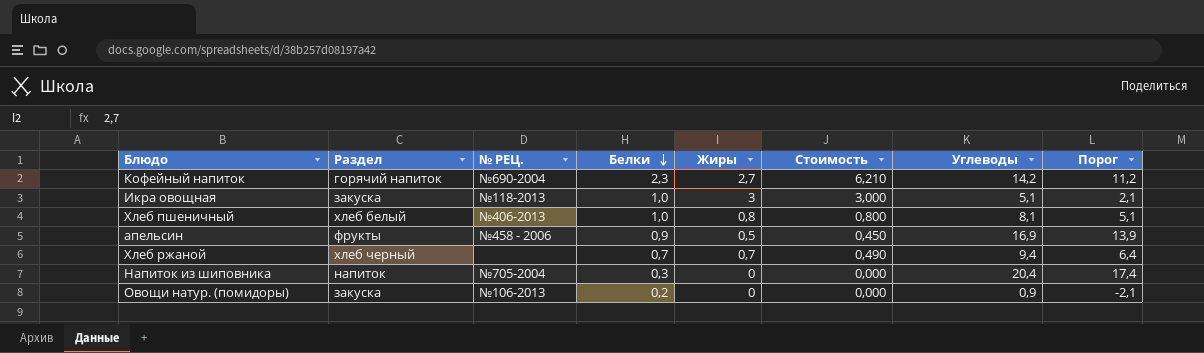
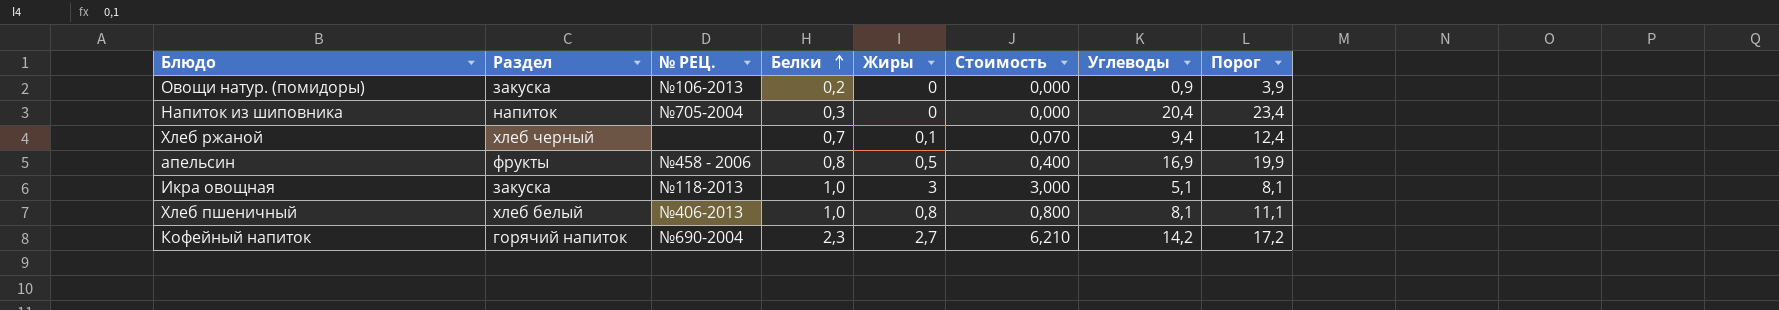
row order: Белки descending -> Белки ascending
column Порог | formula: [Углеводы] - 3 -> [Углеводы] + 3
Хлеб ржаной | Жиры: 0,7 -> 0,1
Хлеб ржаной | Стоимость: 0,490 -> 0,070
апельсин | Белки: 0,9 -> 0,8
апельсин | Стоимость: 0,450 -> 0,400

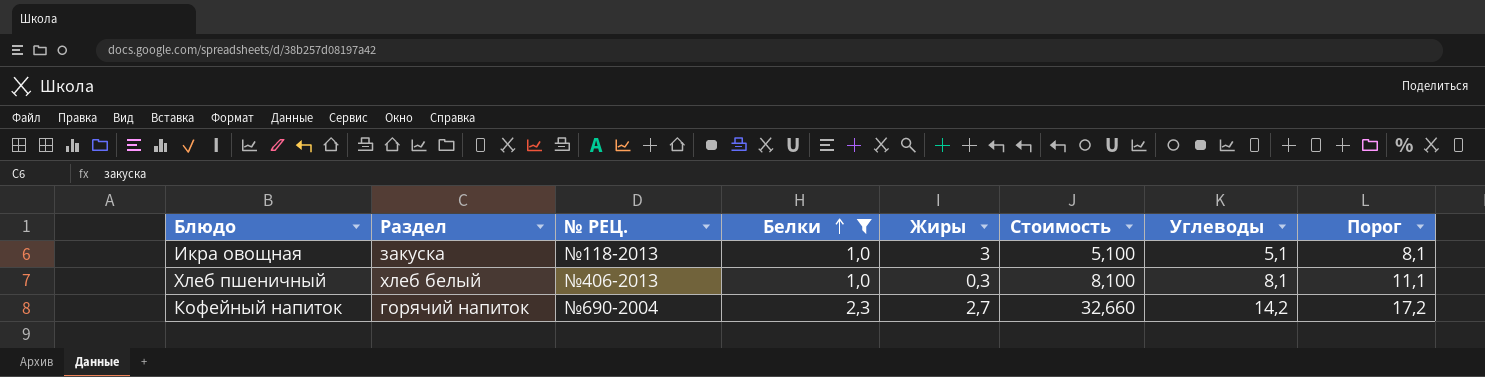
filter: none -> Белки >= 1,0
column Стоимость | formula: [Белки] * [Жиры] -> [Белки] * [Углеводы]
Хлеб пшеничный | Жиры: 0,8 -> 0,3

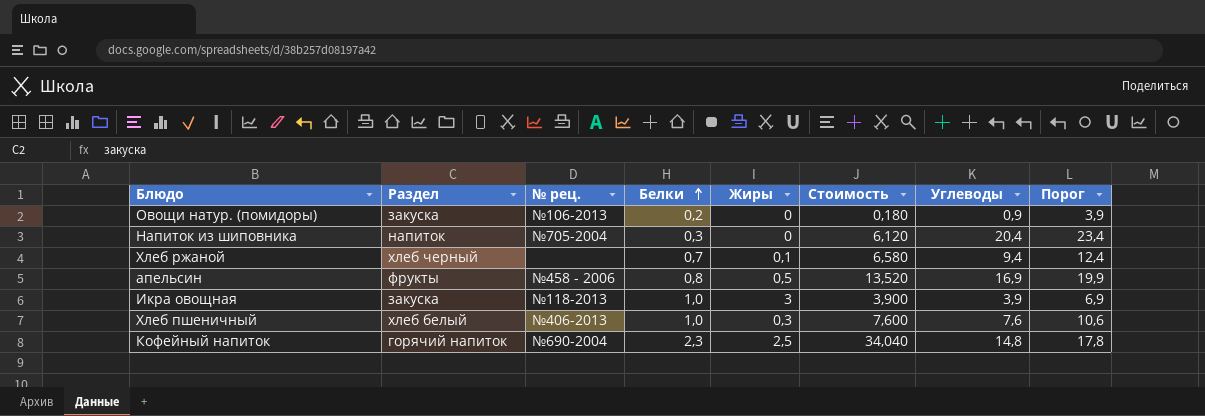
filter: Белки >= 1,0 -> none
column name: № РЕЦ. -> № рец.
Икра овощная | Стоимость: 5,100 -> 3,900
Икра овощная | Углеводы: 5,1 -> 3,9
Икра овощная | Порог: 8,1 -> 6,9
Хлеб пшеничный | Стоимость: 8,100 -> 7,600
Хлеб пшеничный | Углеводы: 8,1 -> 7,6
Хлеб пшеничный | Порог: 11,1 -> 10,6
Кофейный напиток | Жиры: 2,7 -> 2,5
Кофейный напиток | Стоимость: 32,660 -> 34,040
Кофейный напиток | Углеводы: 14,2 -> 14,8
Кофейный напиток | Порог: 17,2 -> 17,8

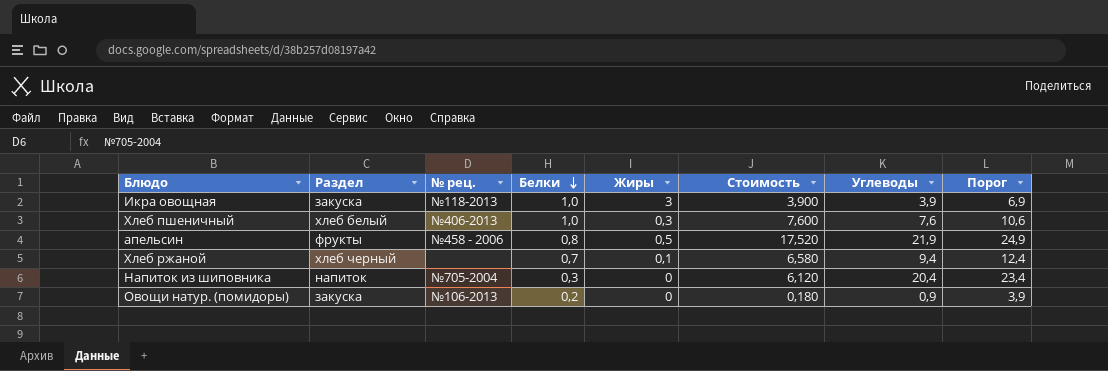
row order: Белки ascending -> Белки descending
row Кофейный напиток: горячий напиток | №690-2004 | 2,3 | 2,5 | 34,040 | 14,8 | 17,8 -> none
апельсин | Стоимость: 13,520 -> 17,520
апельсин | Углеводы: 16,9 -> 21,9
апельсин | Порог: 19,9 -> 24,9

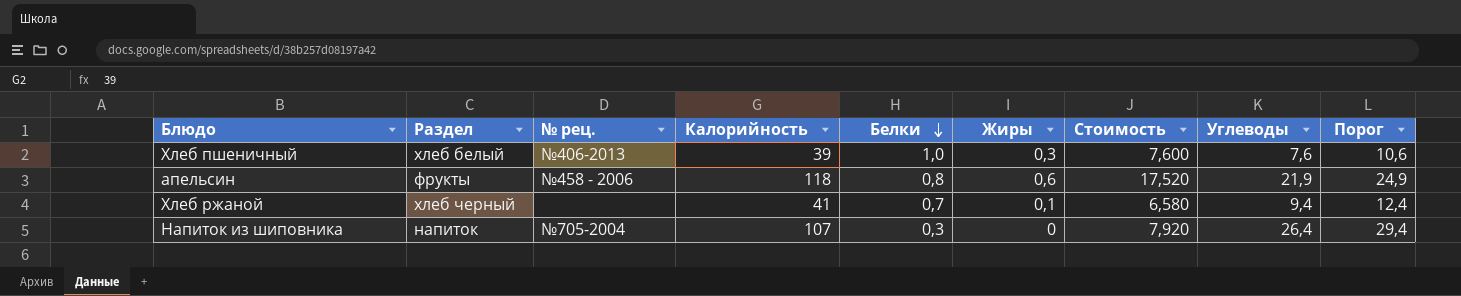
column Калорийность | position: none -> 4
row Икра овощная: закуска | №118-2013 | 1,0 | 3 | 3,900 | 3,9 | 6,9 -> none
row Овощи натур. (помидоры): закуска | №106-2013 | 0,2 | 0 | 0,180 | 0,9 | 3,9 -> none
апельсин | Жиры: 0,5 -> 0,6
Напиток из шиповника | Стоимость: 6,120 -> 7,920
Напиток из шиповника | Углеводы: 20,4 -> 26,4
Напиток из шиповника | Порог: 23,4 -> 29,4

